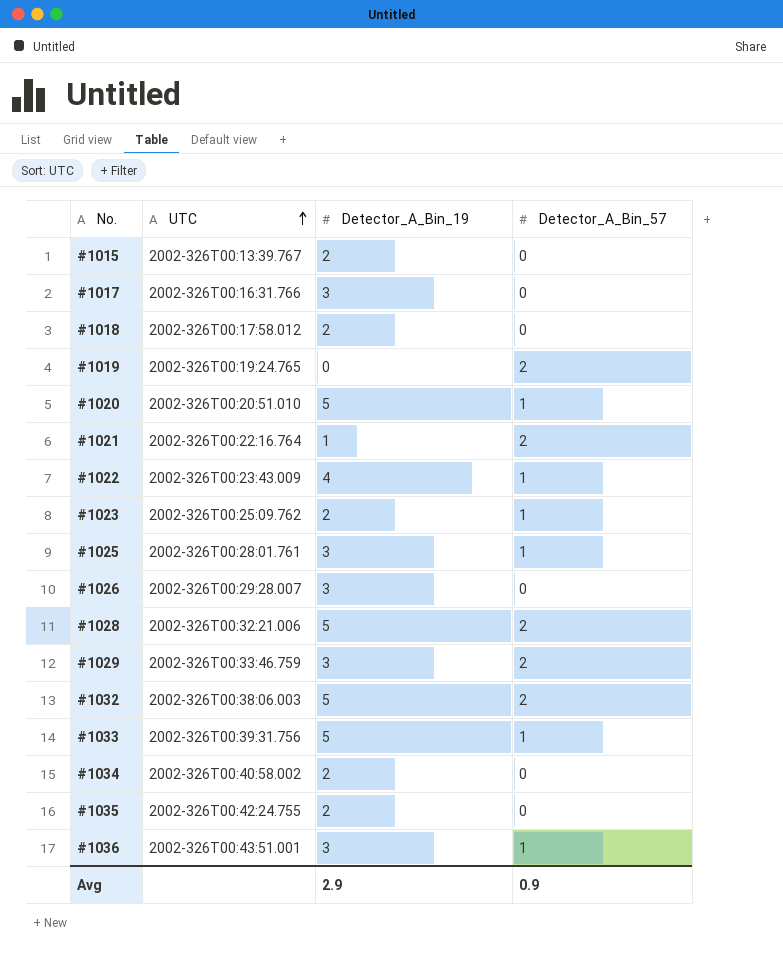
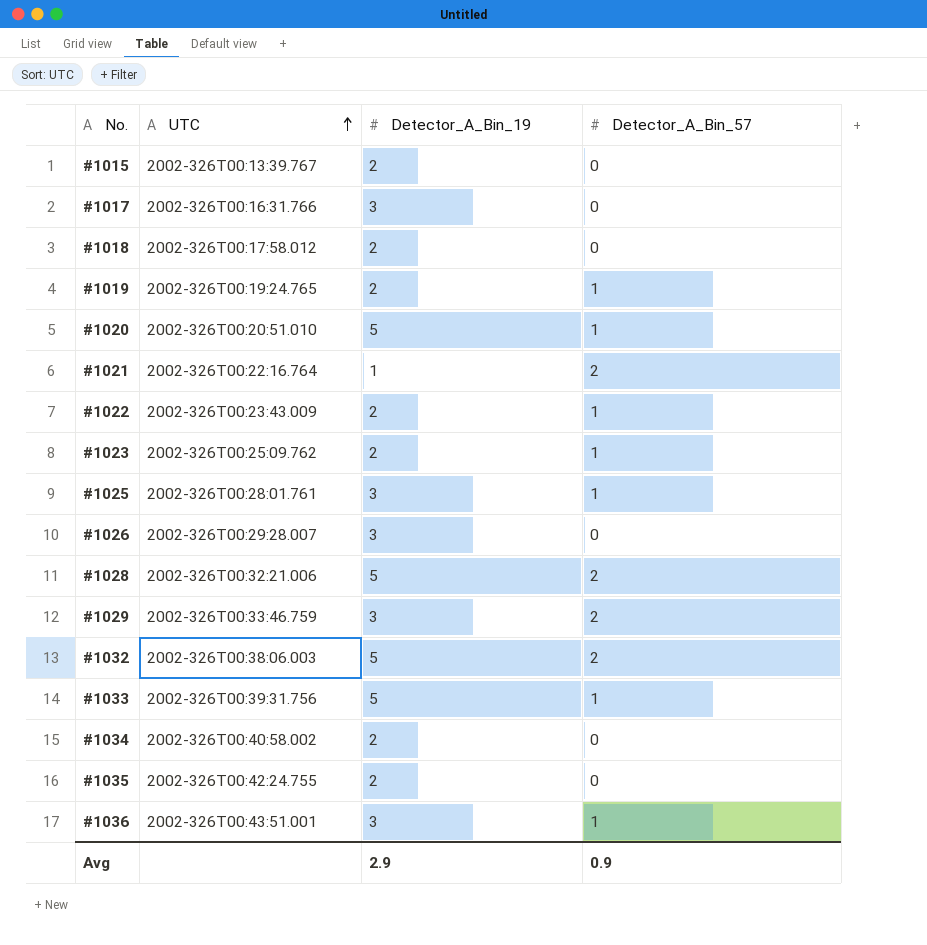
#1019 | Detector_A_Bin_19: 0 -> 2
#1019 | Detector_A_Bin_57: 2 -> 1
#1022 | Detector_A_Bin_19: 4 -> 2

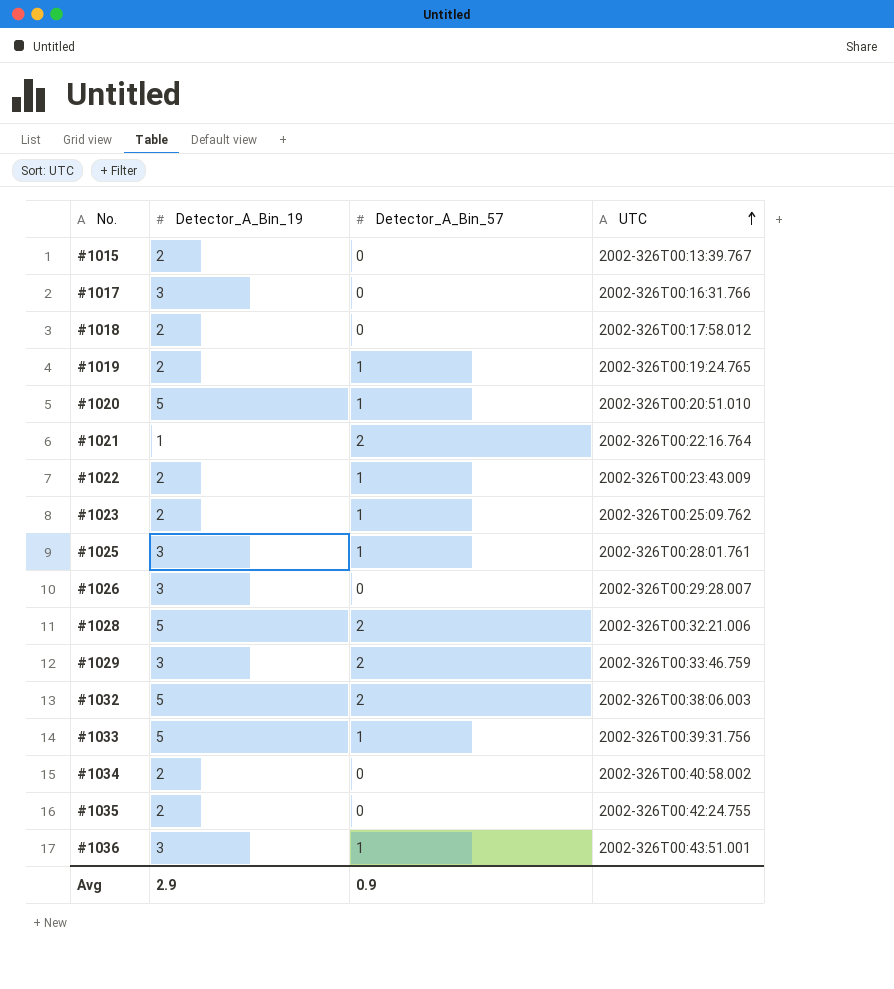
column UTC | position: 2 -> 4

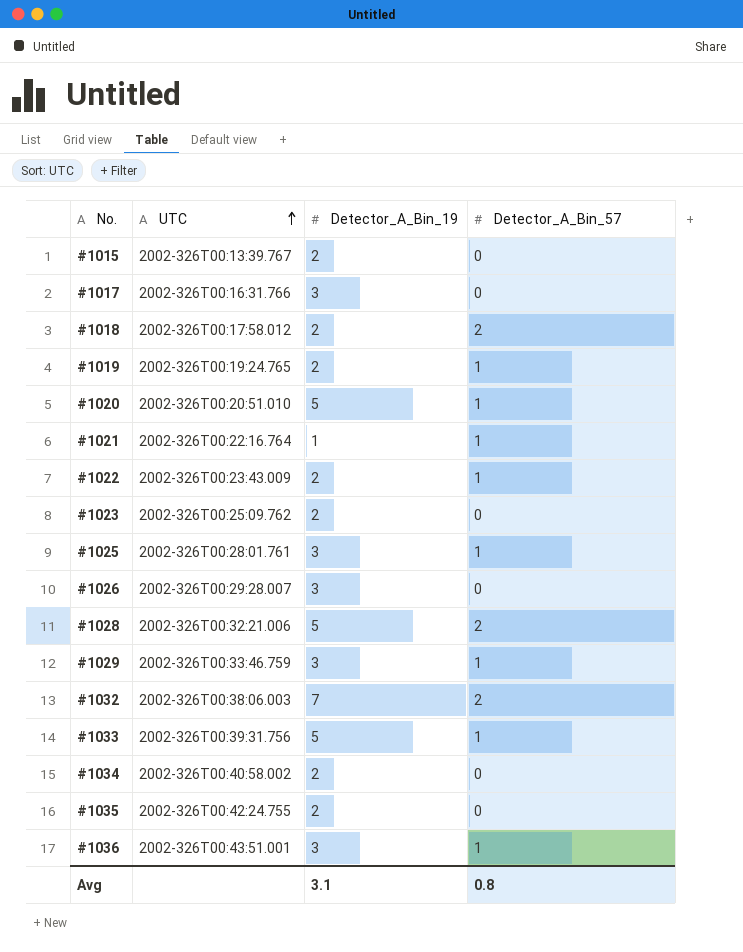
column UTC | position: 4 -> 2
#1018 | Detector_A_Bin_57: 0 -> 2
#1021 | Detector_A_Bin_57: 2 -> 1
#1023 | Detector_A_Bin_57: 1 -> 0
#1029 | Detector_A_Bin_57: 2 -> 1
#1032 | Detector_A_Bin_19: 5 -> 7
Avg | Detector_A_Bin_19: 2.9 -> 3.1
Avg | Detector_A_Bin_57: 0.9 -> 0.8

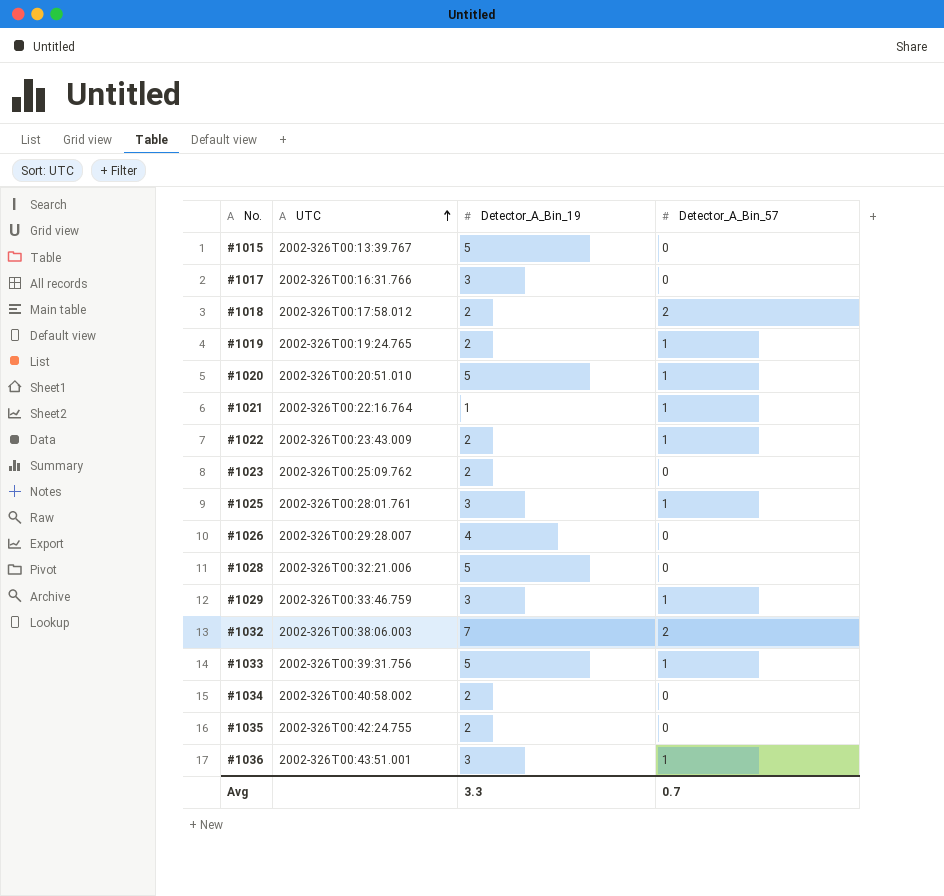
#1015 | Detector_A_Bin_19: 2 -> 5
#1026 | Detector_A_Bin_19: 3 -> 4
#1028 | Detector_A_Bin_57: 2 -> 0
Avg | Detector_A_Bin_19: 3.1 -> 3.3
Avg | Detector_A_Bin_57: 0.8 -> 0.7

